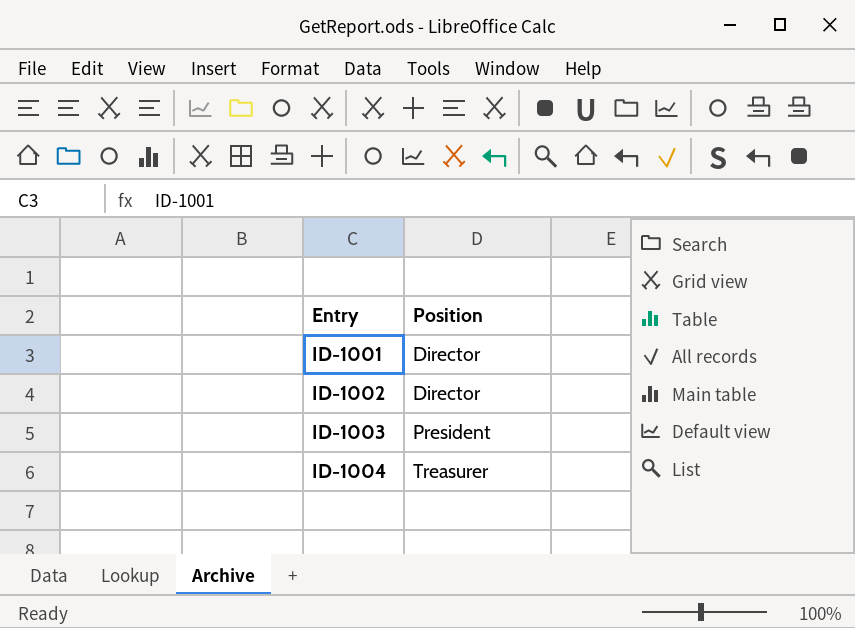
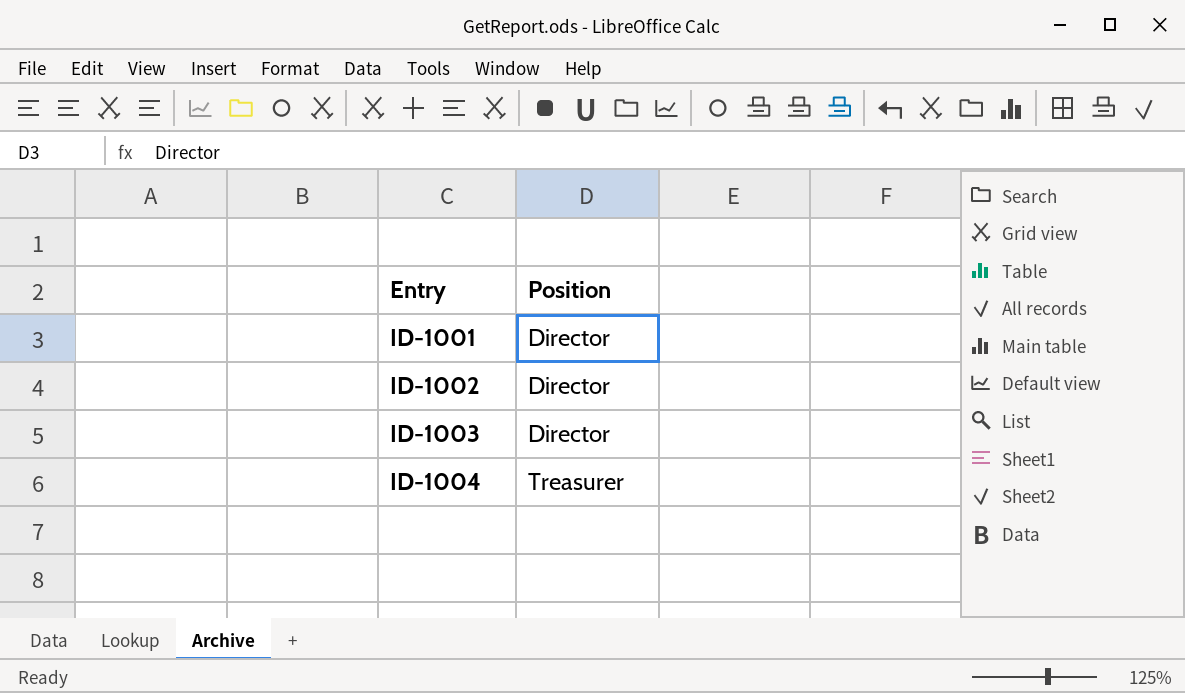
ID-1003 | Position: President -> Director

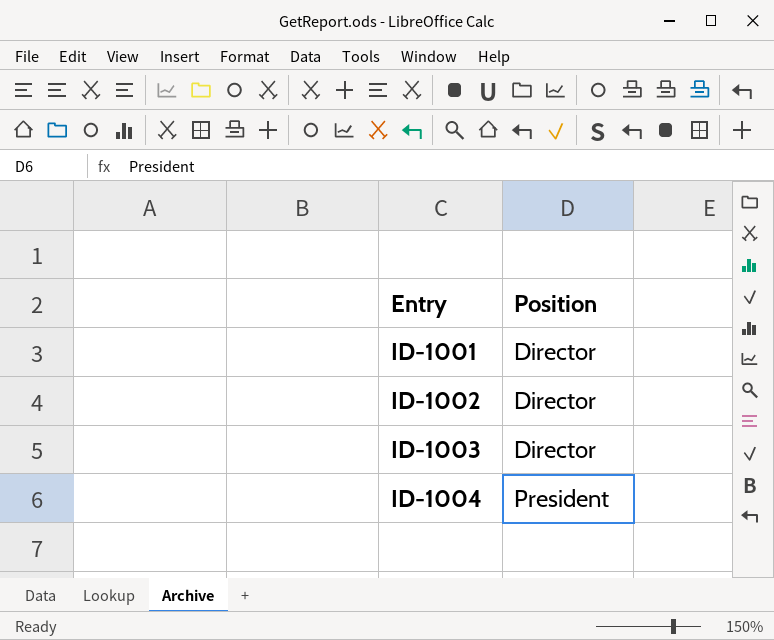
ID-1004 | Position: Treasurer -> President

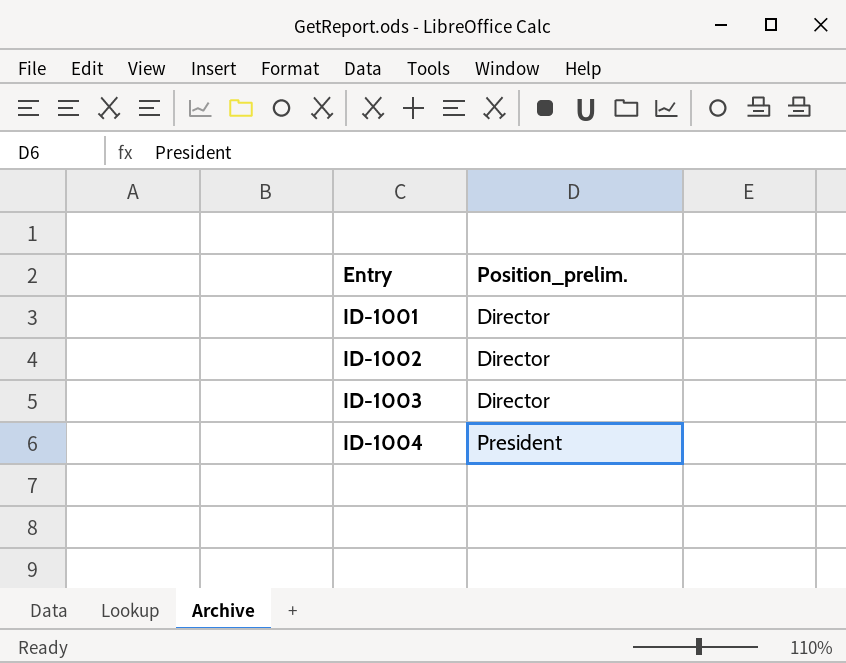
column name: Position -> Position_prelim.

